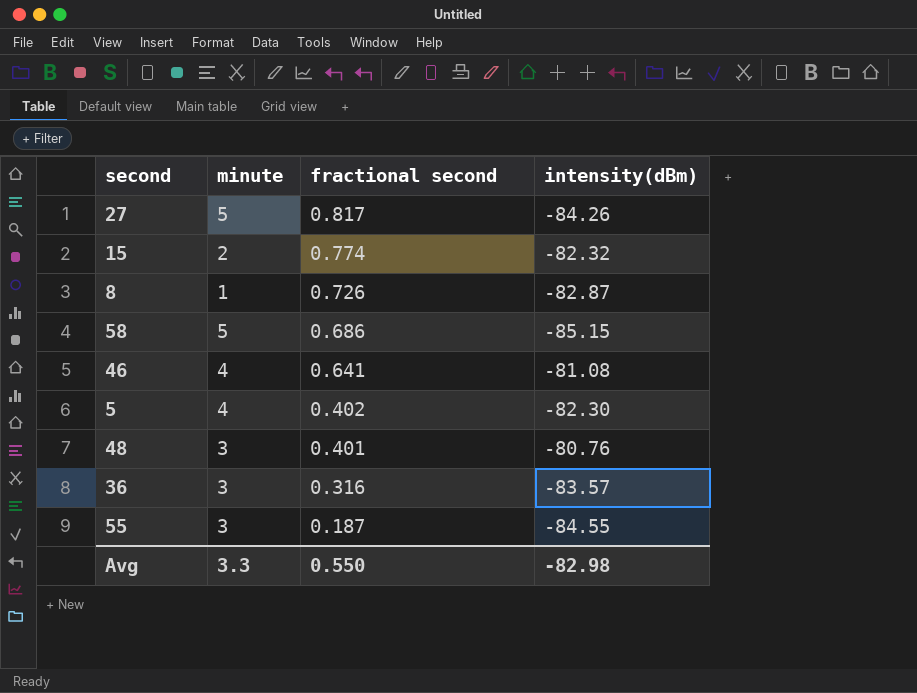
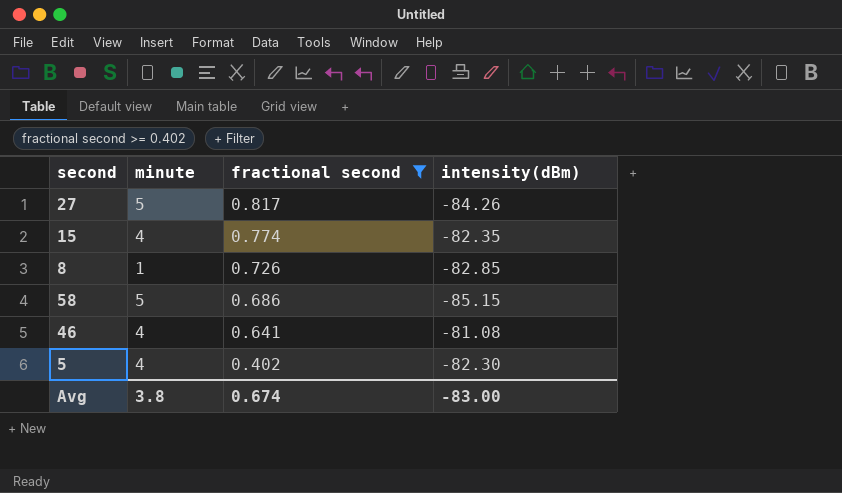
filter: none -> fractional second >= 0.402
15 | minute: 2 -> 4
15 | intensity(dBm): -82.32 -> -82.35
8 | intensity(dBm): -82.87 -> -82.85
Avg | minute: 3.3 -> 3.8
Avg | fractional second: 0.550 -> 0.674
Avg | intensity(dBm): -82.98 -> -83.00

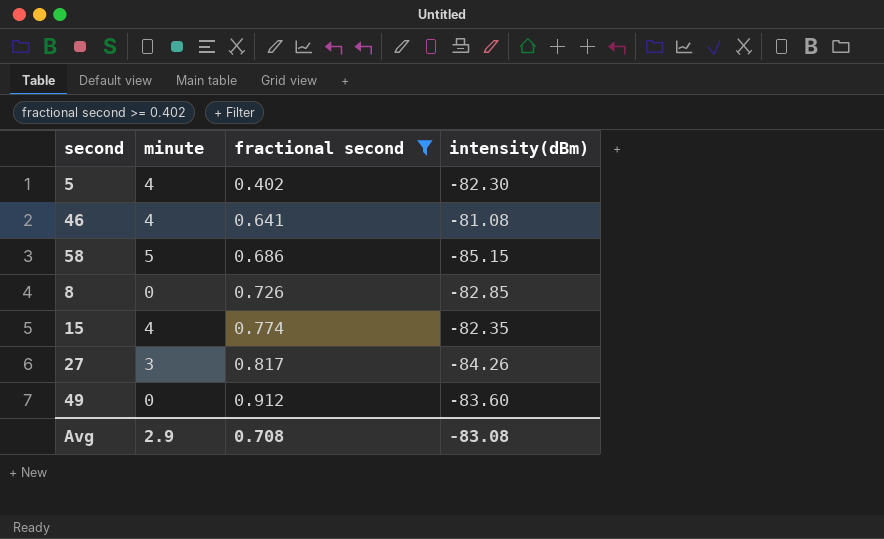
row order: fractional second descending -> fractional second ascending
8 | minute: 1 -> 0
27 | minute: 5 -> 3
row 49: none -> 0 | 0.912 | -83.60
Avg | minute: 3.8 -> 2.9
Avg | fractional second: 0.674 -> 0.708
Avg | intensity(dBm): -83.00 -> -83.08

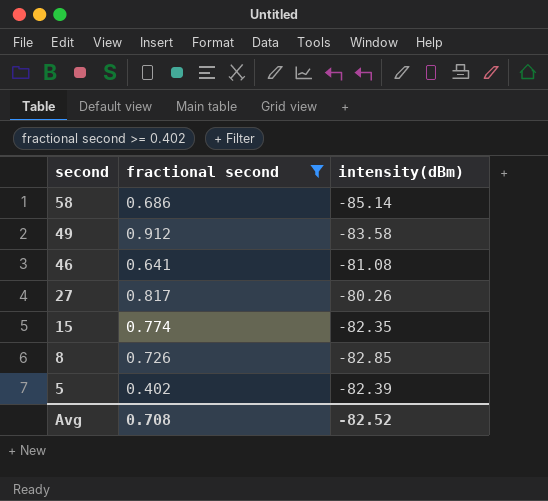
row order: fractional second ascending -> second descending
column minute | position: 2 -> none
58 | intensity(dBm): -85.15 -> -85.14
49 | intensity(dBm): -83.60 -> -83.58
27 | intensity(dBm): -84.26 -> -80.26
5 | intensity(dBm): -82.30 -> -82.39
Avg | intensity(dBm): -83.08 -> -82.52

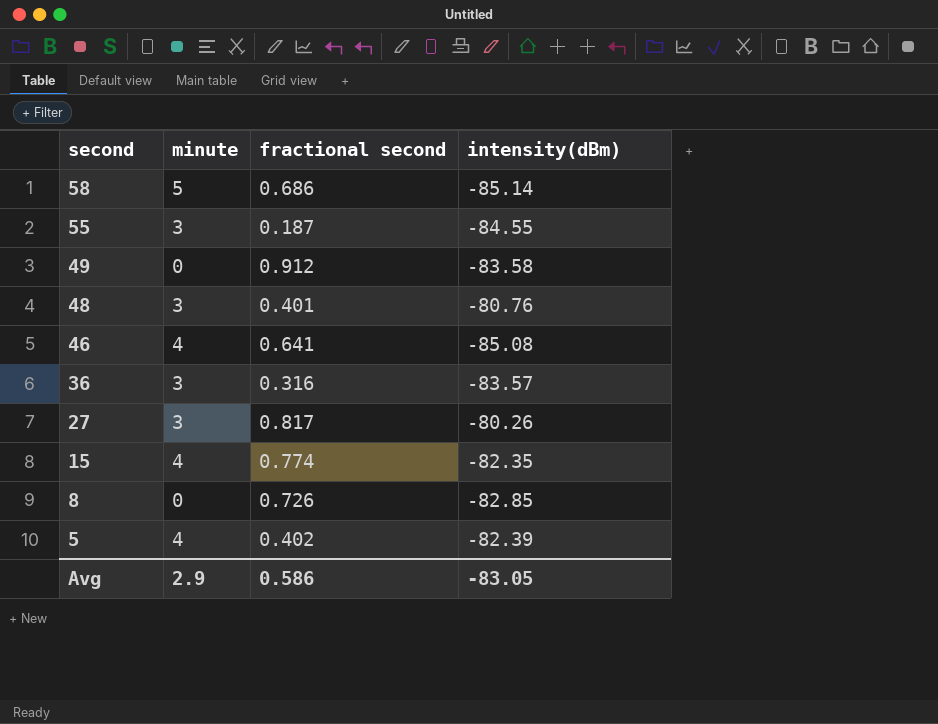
filter: fractional second >= 0.402 -> none
column minute | position: none -> 2
46 | intensity(dBm): -81.08 -> -85.08
Avg | fractional second: 0.708 -> 0.586
Avg | intensity(dBm): -82.52 -> -83.05

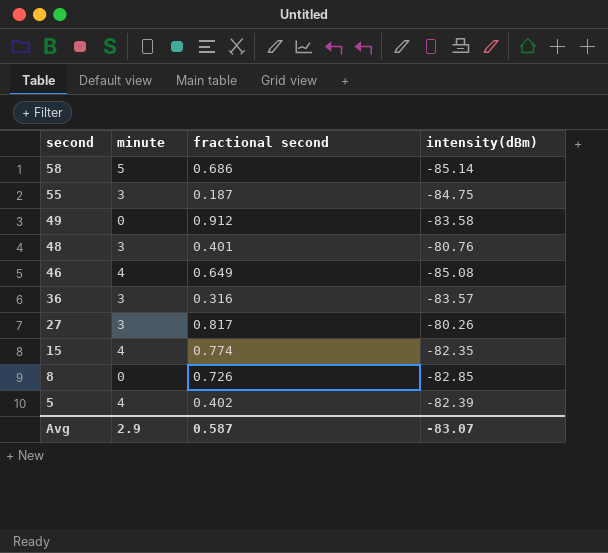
55 | intensity(dBm): -84.55 -> -84.75
46 | fractional second: 0.641 -> 0.649
Avg | fractional second: 0.586 -> 0.587
Avg | intensity(dBm): -83.05 -> -83.07

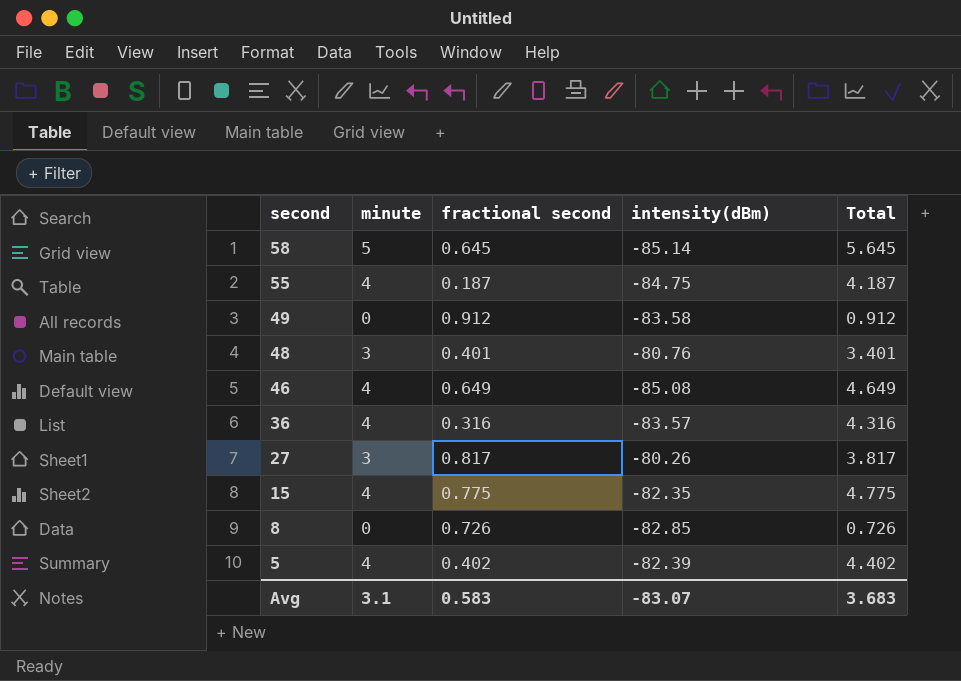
column Total | formula: none -> [minute] + [fractional second]
58 | fractional second: 0.686 -> 0.645
55 | minute: 3 -> 4
36 | minute: 3 -> 4
15 | fractional second: 0.774 -> 0.775
Avg | minute: 2.9 -> 3.1
Avg | fractional second: 0.587 -> 0.583

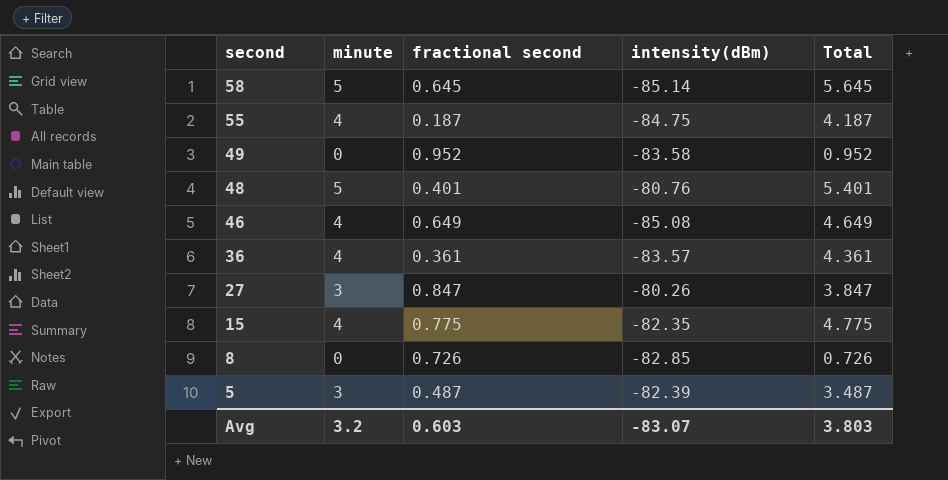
49 | fractional second: 0.912 -> 0.952
49 | Total: 0.912 -> 0.952
48 | minute: 3 -> 5
48 | Total: 3.401 -> 5.401
36 | fractional second: 0.316 -> 0.361
36 | Total: 4.316 -> 4.361
27 | fractional second: 0.817 -> 0.847
27 | Total: 3.817 -> 3.847
5 | minute: 4 -> 3
5 | fractional second: 0.402 -> 0.487
5 | Total: 4.402 -> 3.487
Avg | minute: 3.1 -> 3.2
Avg | fractional second: 0.583 -> 0.603
Avg | Total: 3.683 -> 3.803

